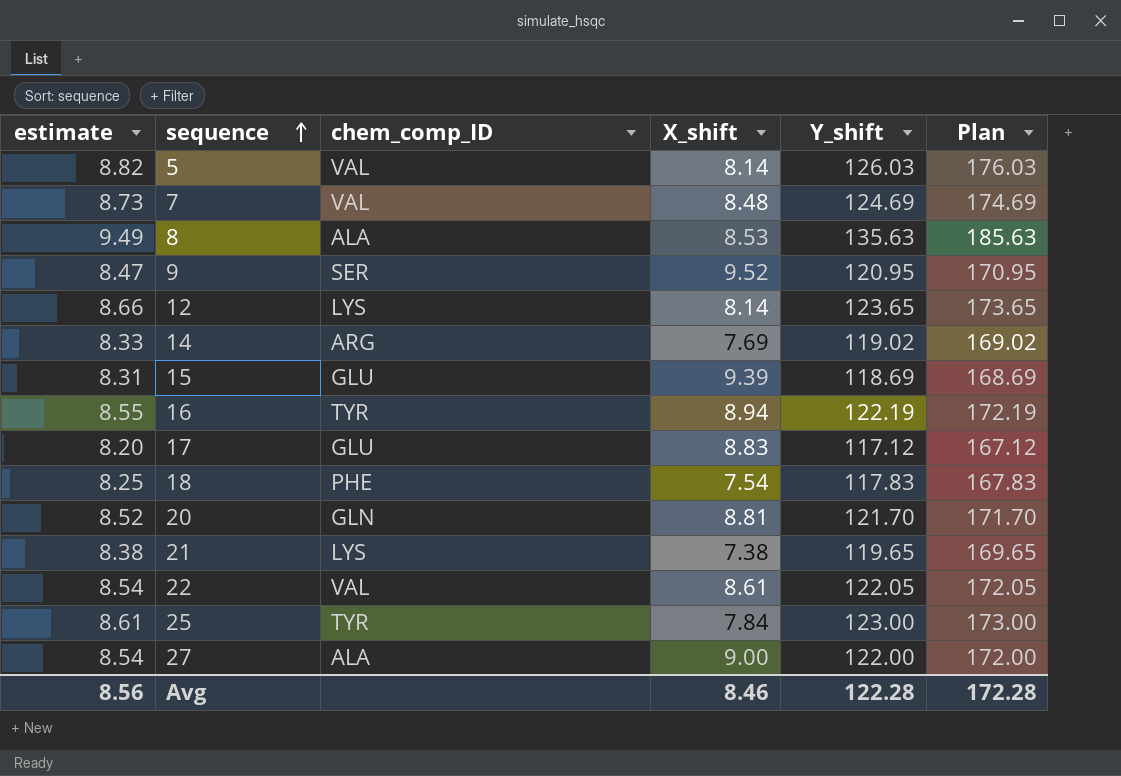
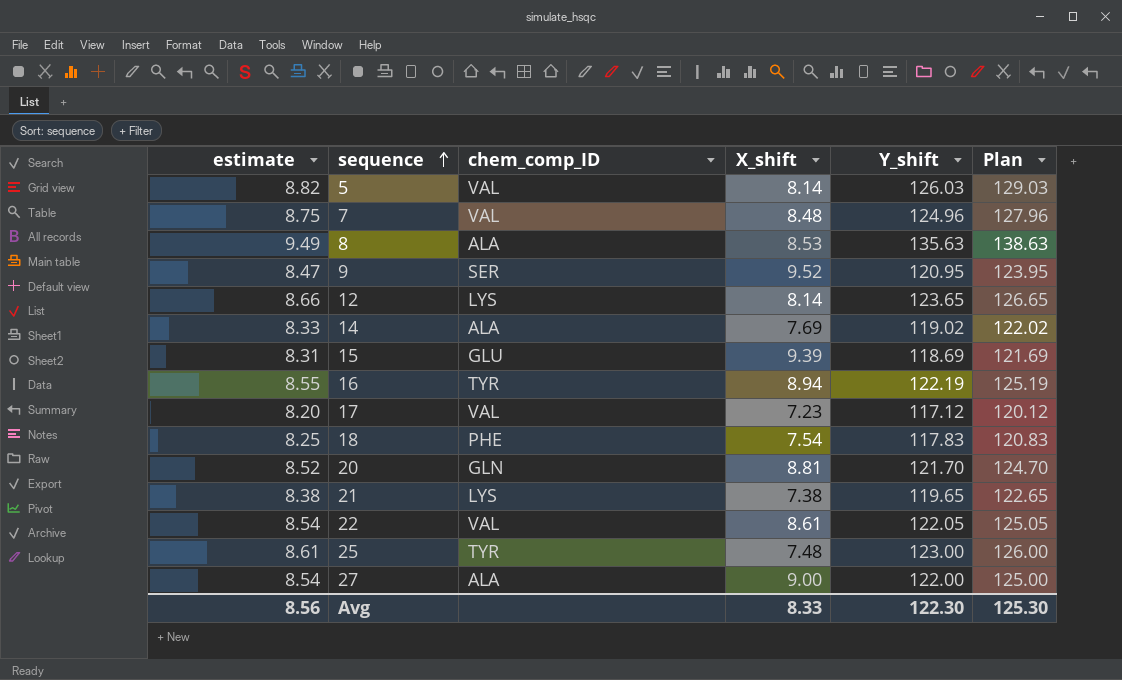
column Plan | formula: [Y_shift] + 50 -> [Y_shift] + 3
7 | estimate: 8.73 -> 8.75
7 | Y_shift: 124.69 -> 124.96
14 | chem_comp_ID: ARG -> ALA
17 | chem_comp_ID: GLU -> VAL
17 | X_shift: 8.83 -> 7.23
25 | X_shift: 7.84 -> 7.48
Avg | X_shift: 8.46 -> 8.33
Avg | Y_shift: 122.28 -> 122.30
Avg | Plan: 172.28 -> 125.30

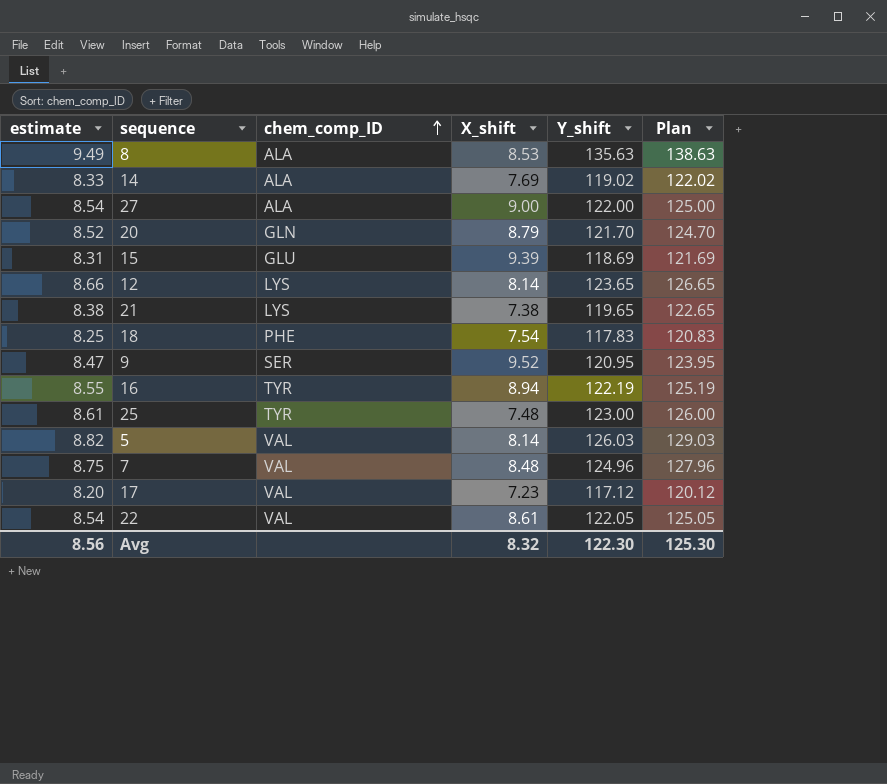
row order: sequence ascending -> chem_comp_ID ascending
20 | X_shift: 8.81 -> 8.79
Avg | X_shift: 8.33 -> 8.32

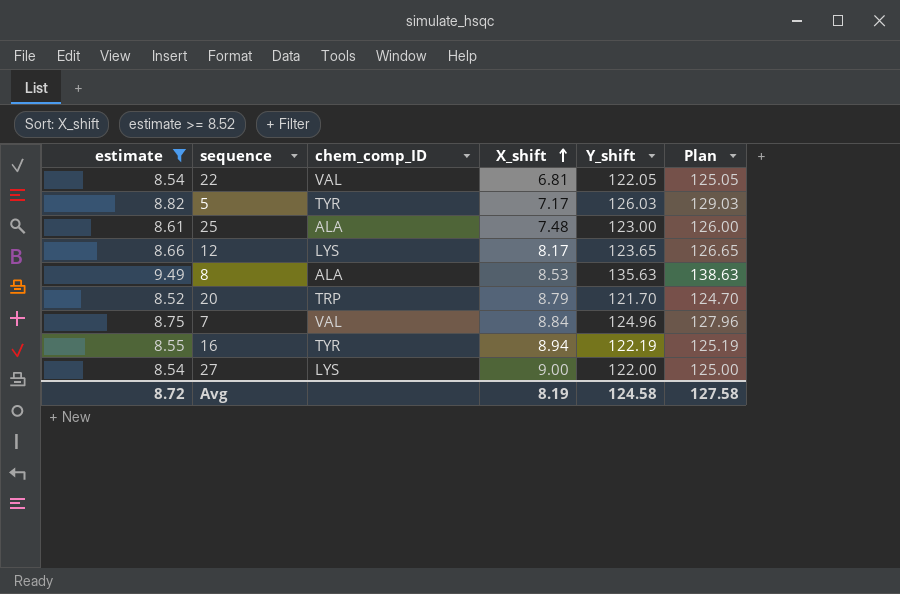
filter: none -> estimate >= 8.52
row order: chem_comp_ID ascending -> X_shift ascending
22 | X_shift: 8.61 -> 6.81
5 | chem_comp_ID: VAL -> TYR
5 | X_shift: 8.14 -> 7.17
25 | chem_comp_ID: TYR -> ALA
12 | X_shift: 8.14 -> 8.17
20 | chem_comp_ID: GLN -> TRP
7 | X_shift: 8.48 -> 8.84
27 | chem_comp_ID: ALA -> LYS
Avg | estimate: 8.56 -> 8.72
Avg | X_shift: 8.32 -> 8.19
Avg | Y_shift: 122.30 -> 124.58
Avg | Plan: 125.30 -> 127.58

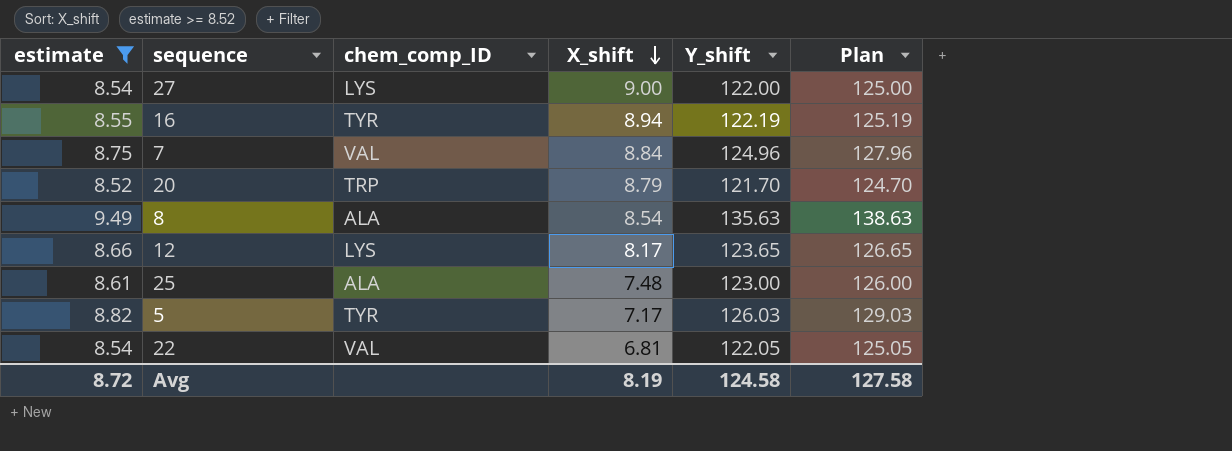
row order: X_shift ascending -> X_shift descending
8 | X_shift: 8.53 -> 8.54

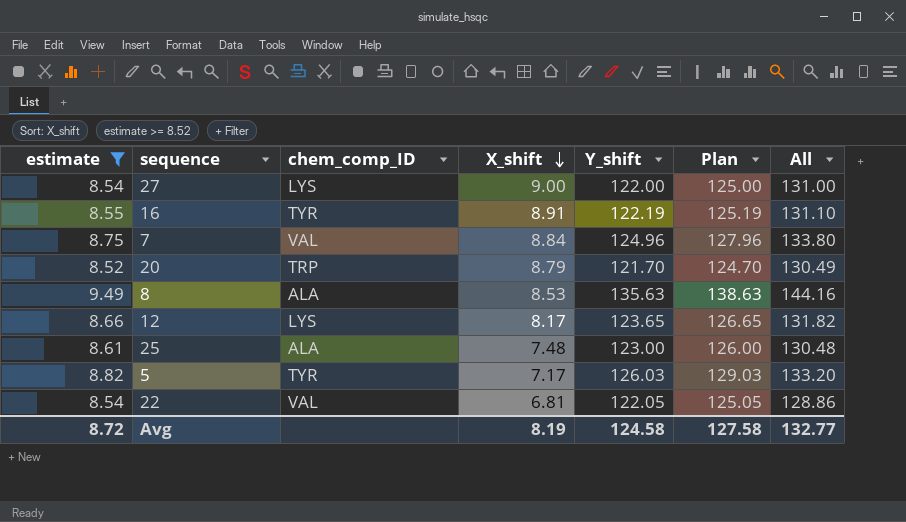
column All | formula: none -> [X_shift] + [Y_shift]
16 | X_shift: 8.94 -> 8.91
8 | X_shift: 8.54 -> 8.53

